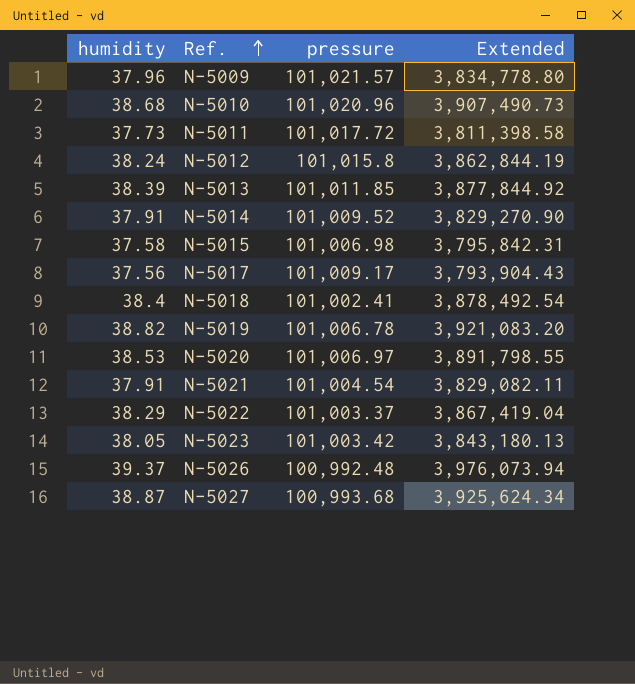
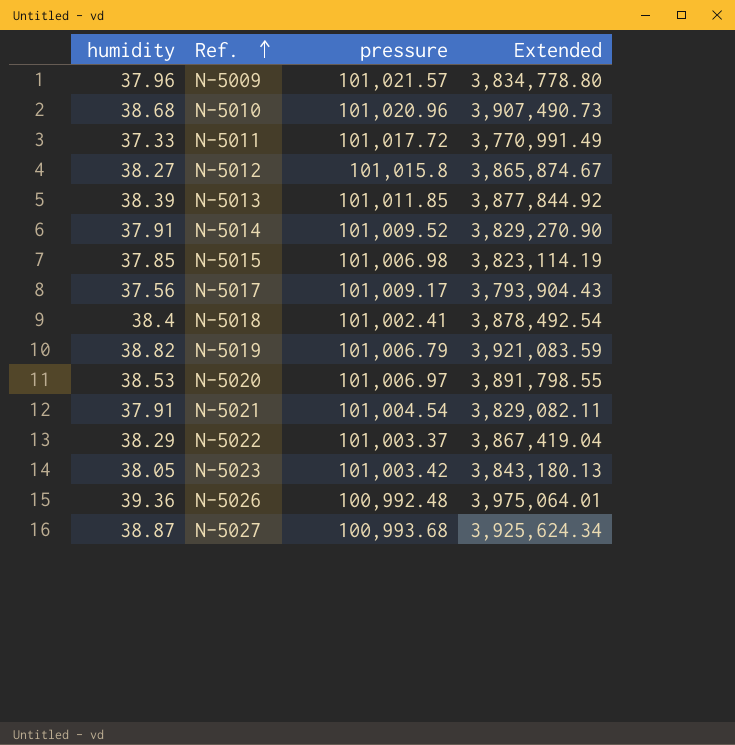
N-5011 | humidity: 37.73 -> 37.33
N-5011 | Extended: 3,811,398.58 -> 3,770,991.49
N-5012 | humidity: 38.24 -> 38.27
N-5012 | Extended: 3,862,844.19 -> 3,865,874.67
N-5015 | humidity: 37.58 -> 37.85
N-5015 | Extended: 3,795,842.31 -> 3,823,114.19
N-5019 | pressure: 101,006.78 -> 101,006.79
N-5019 | Extended: 3,921,083.20 -> 3,921,083.59
N-5026 | humidity: 39.37 -> 39.36
N-5026 | Extended: 3,976,073.94 -> 3,975,064.01

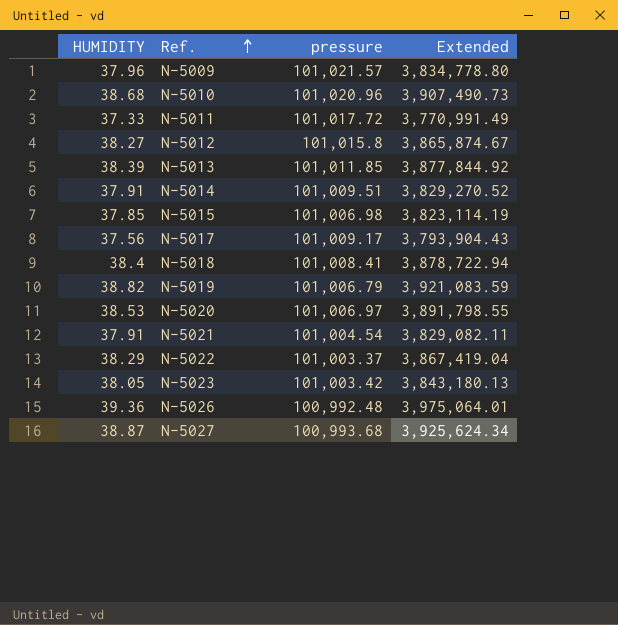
column name: humidity -> HUMIDITY
N-5014 | pressure: 101,009.52 -> 101,009.51
N-5014 | Extended: 3,829,270.90 -> 3,829,270.52
N-5018 | pressure: 101,002.41 -> 101,008.41
N-5018 | Extended: 3,878,492.54 -> 3,878,722.94

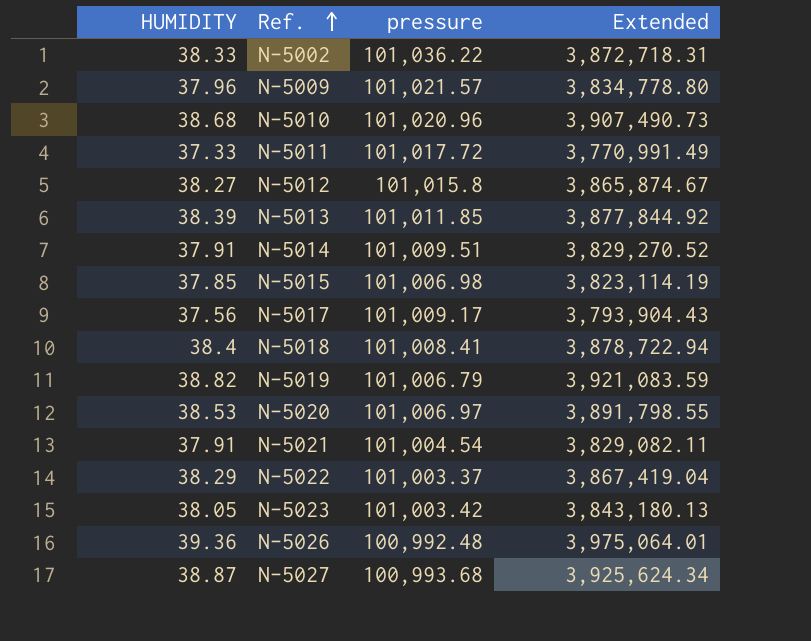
row N-5002: none -> 38.33 | 101,036.22 | 3,872,718.31

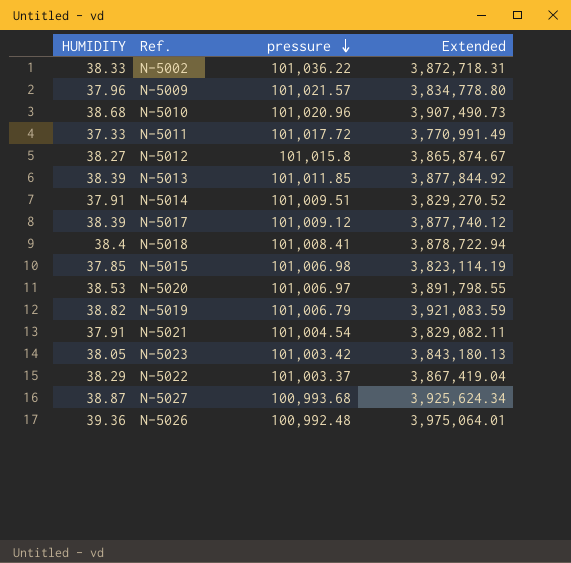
row order: Ref. ascending -> pressure descending
N-5017 | HUMIDITY: 37.56 -> 38.39
N-5017 | pressure: 101,009.17 -> 101,009.12
N-5017 | Extended: 3,793,904.43 -> 3,877,740.12

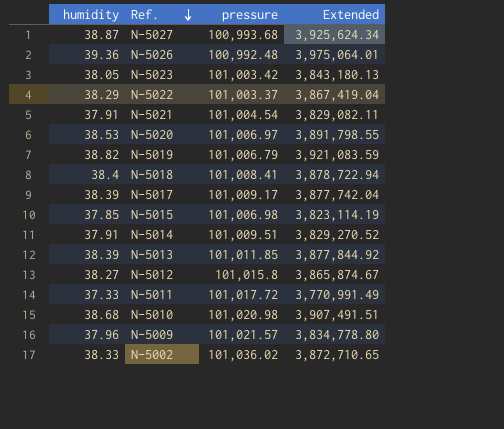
row order: pressure descending -> Ref. descending
column name: HUMIDITY -> humidity
N-5017 | pressure: 101,009.12 -> 101,009.17
N-5017 | Extended: 3,877,740.12 -> 3,877,742.04
N-5010 | pressure: 101,020.96 -> 101,020.98
N-5010 | Extended: 3,907,490.73 -> 3,907,491.51
N-5002 | pressure: 101,036.22 -> 101,036.02
N-5002 | Extended: 3,872,718.31 -> 3,872,710.65

